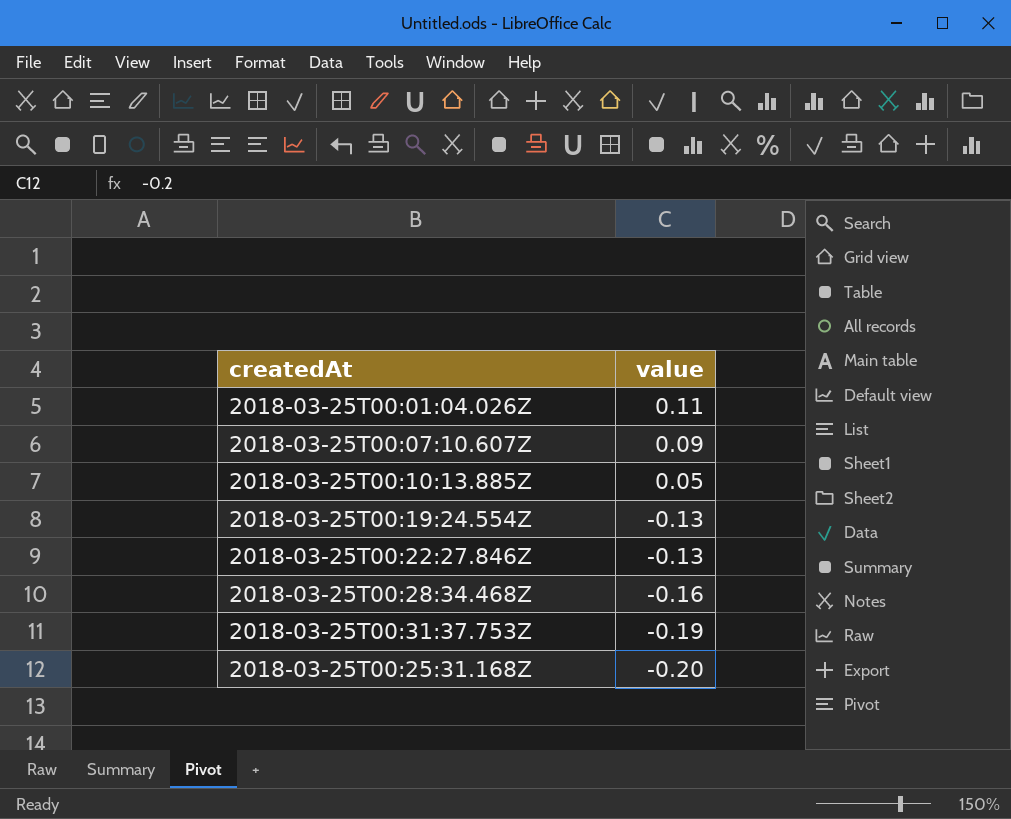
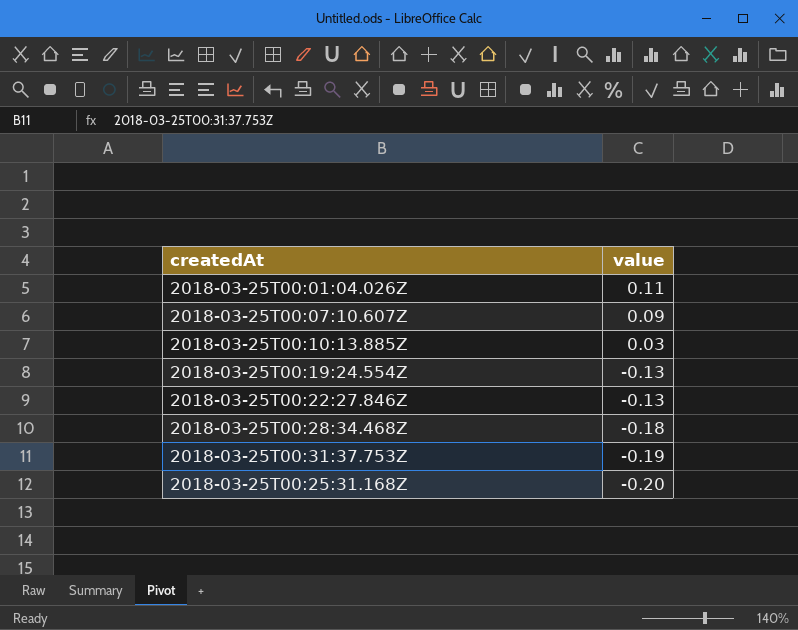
2018-03-25T00:10:13.885Z | value: 0.05 -> 0.03
2018-03-25T00:28:34.468Z | value: -0.16 -> -0.18

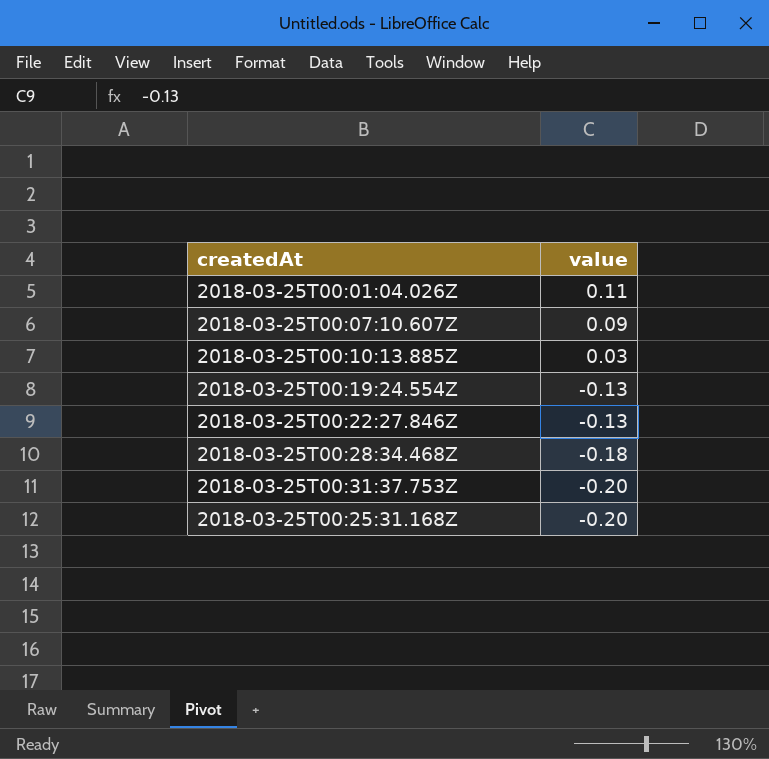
2018-03-25T00:31:37.753Z | value: -0.19 -> -0.20

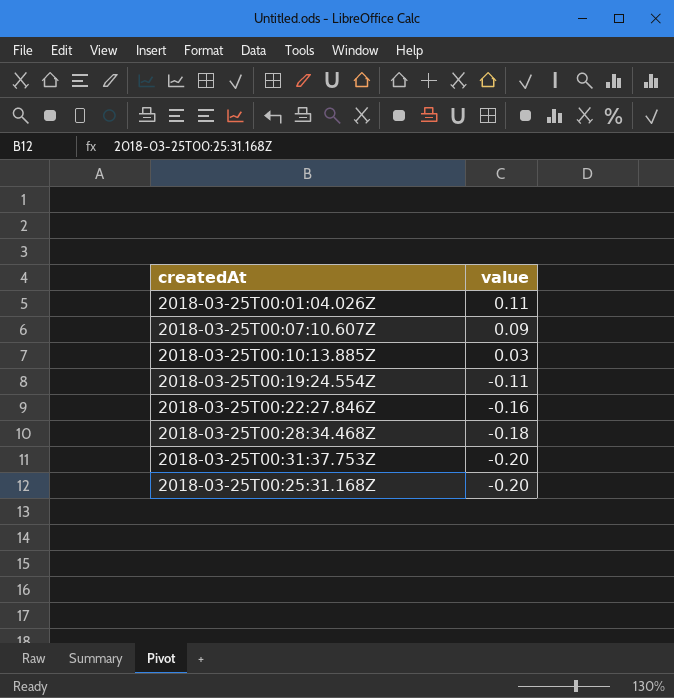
2018-03-25T00:19:24.554Z | value: -0.13 -> -0.11
2018-03-25T00:22:27.846Z | value: -0.13 -> -0.16

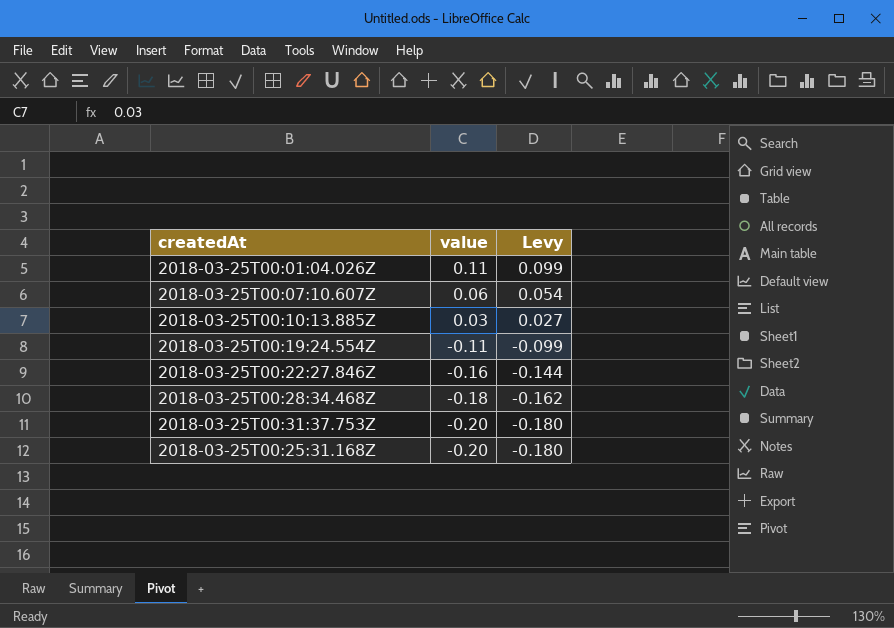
column Levy | formula: none -> [value] * 0.9
2018-03-25T00:07:10.607Z | value: 0.09 -> 0.06

